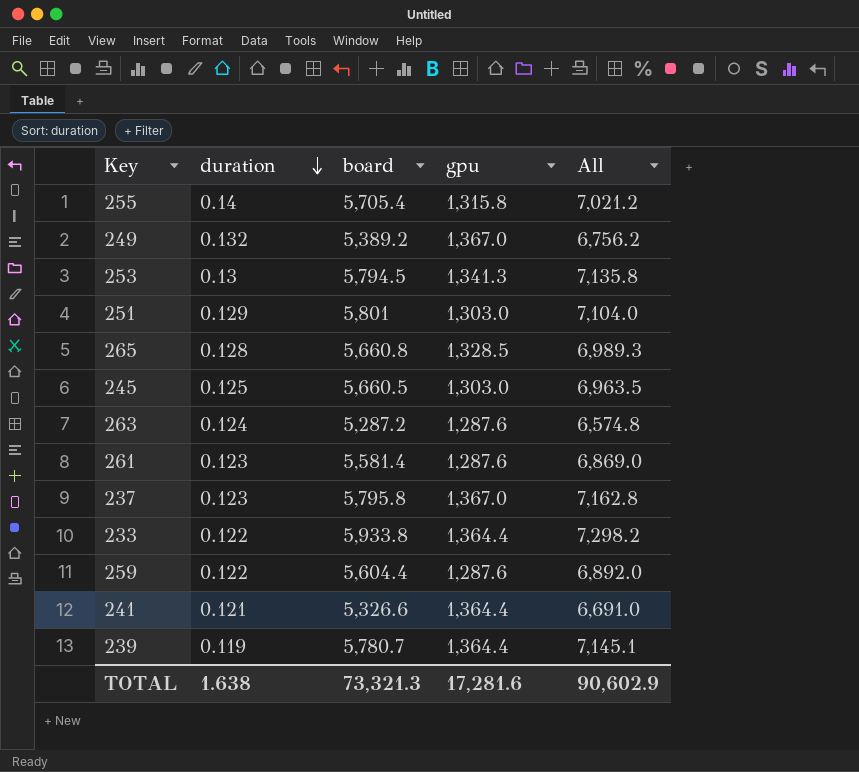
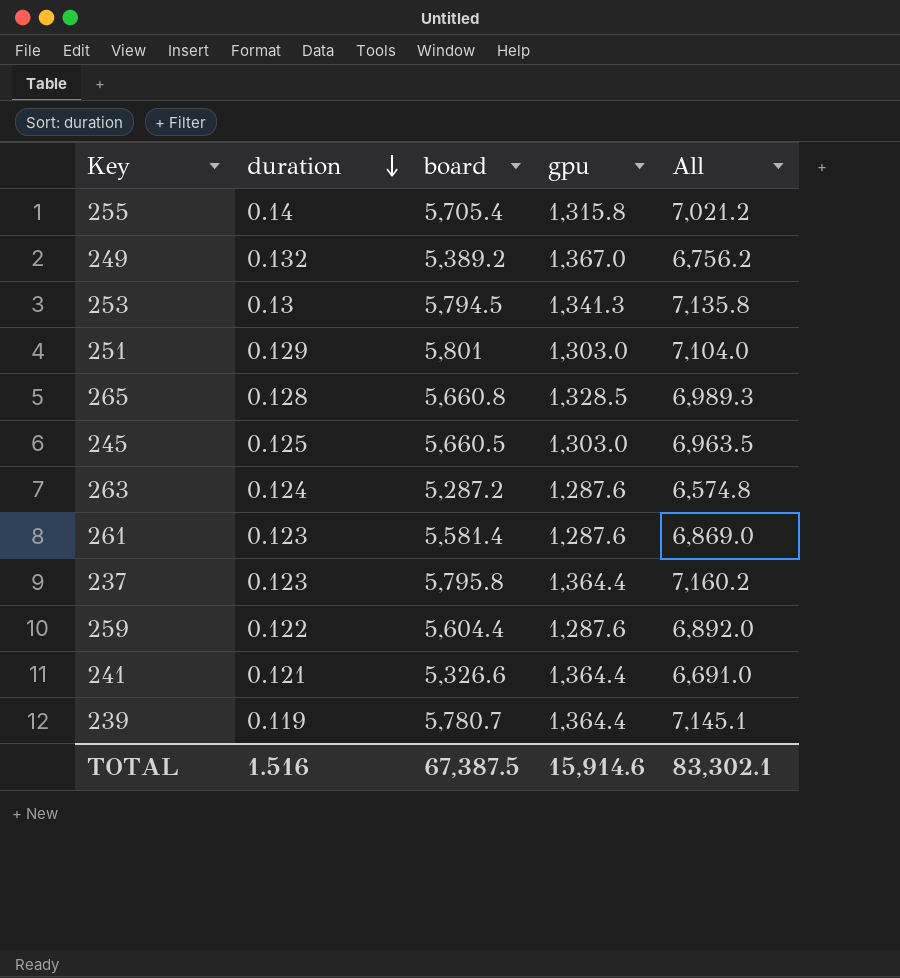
row 233: 0.122 | 5,933.8 | 1,364.4 | 7,298.2 -> none
237 | gpu: 1,367.0 -> 1,364.4
237 | All: 7,162.8 -> 7,160.2
TOTAL | duration: 1.638 -> 1.516
TOTAL | board: 73,321.3 -> 67,387.5
TOTAL | gpu: 17,281.6 -> 15,914.6
TOTAL | All: 90,602.9 -> 83,302.1

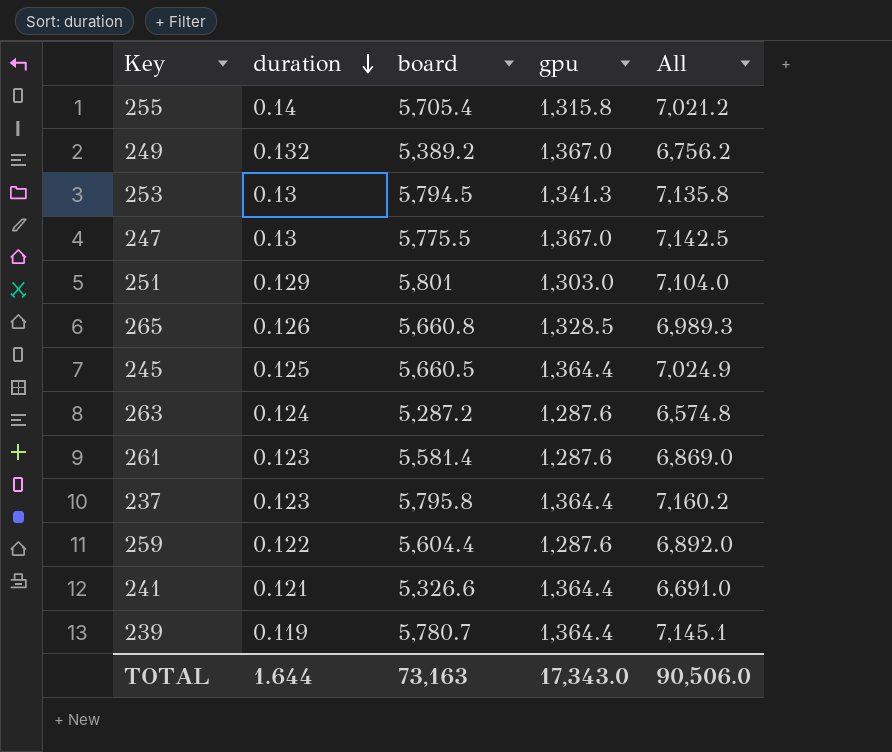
row 247: none -> 0.13 | 5,775.5 | 1,367.0 | 7,142.5
265 | duration: 0.128 -> 0.126
245 | gpu: 1,303.0 -> 1,364.4
245 | All: 6,963.5 -> 7,024.9
TOTAL | duration: 1.516 -> 1.644
TOTAL | board: 67,387.5 -> 73,163
TOTAL | gpu: 15,914.6 -> 17,343.0
TOTAL | All: 83,302.1 -> 90,506.0

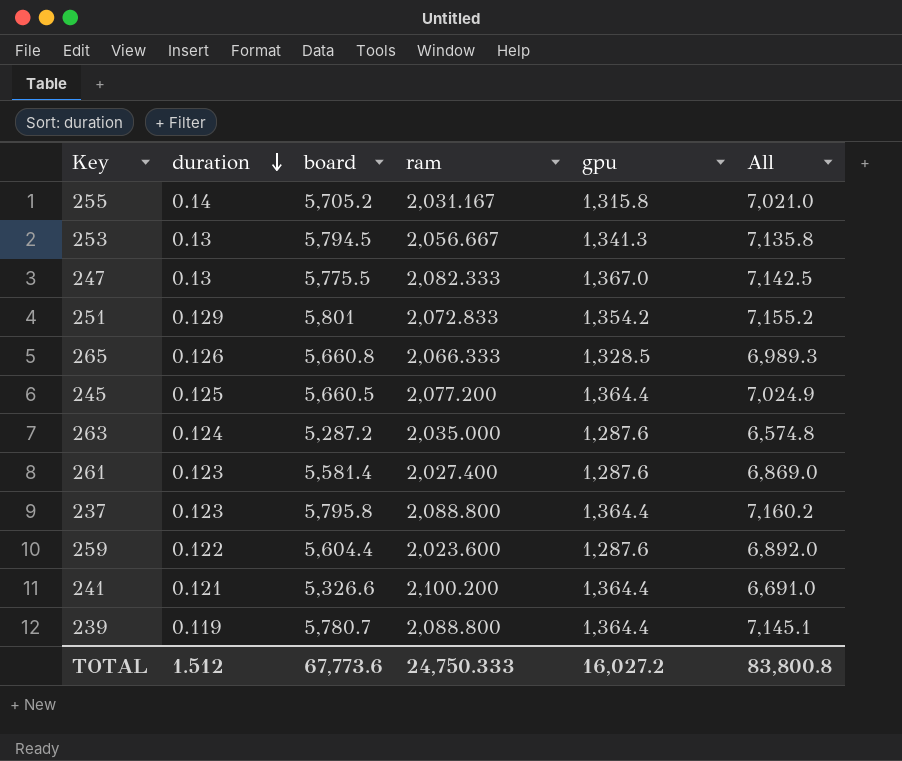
column ram | position: none -> 4
row 249: 0.132 | 5,389.2 | 1,367.0 | 6,756.2 -> none
255 | board: 5,705.4 -> 5,705.2
255 | All: 7,021.2 -> 7,021.0
251 | gpu: 1,303.0 -> 1,354.2
251 | All: 7,104.0 -> 7,155.2
TOTAL | duration: 1.644 -> 1.512
TOTAL | board: 73,163 -> 67,773.6
TOTAL | gpu: 17,343.0 -> 16,027.2
TOTAL | All: 90,506.0 -> 83,800.8

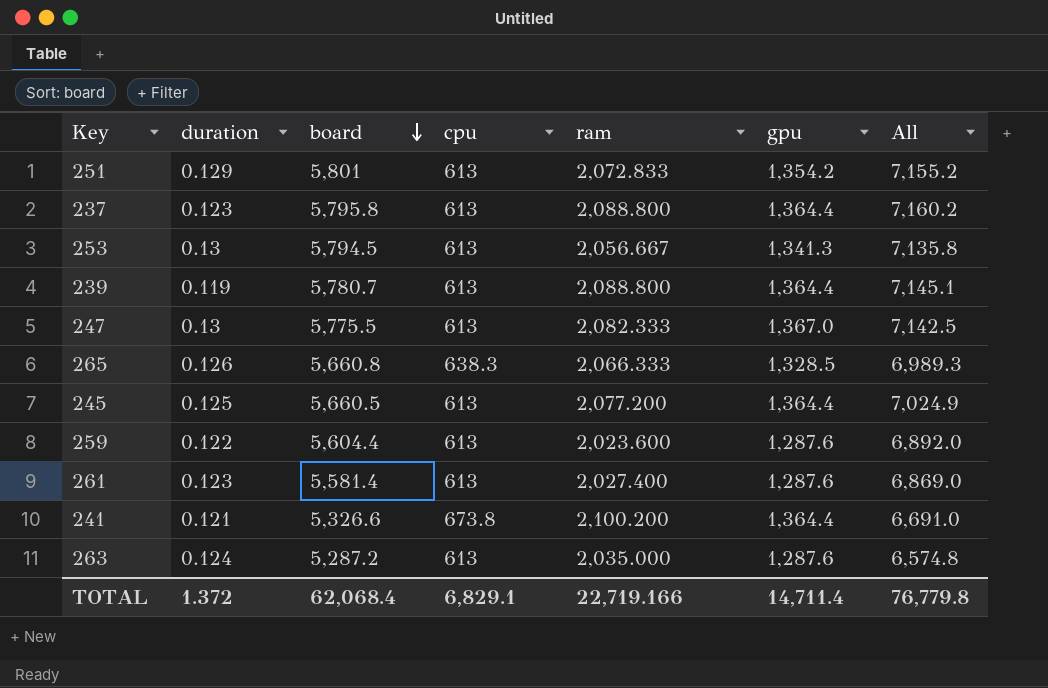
row order: duration descending -> board descending
column cpu | position: none -> 4
row 255: 0.14 | 5,705.2 | 2,031.167 | 1,315.8 | 7,021.0 -> none
TOTAL | duration: 1.512 -> 1.372
TOTAL | board: 67,773.6 -> 62,068.4
TOTAL | ram: 24,750.333 -> 22,719.166
TOTAL | gpu: 16,027.2 -> 14,711.4
TOTAL | All: 83,800.8 -> 76,779.8

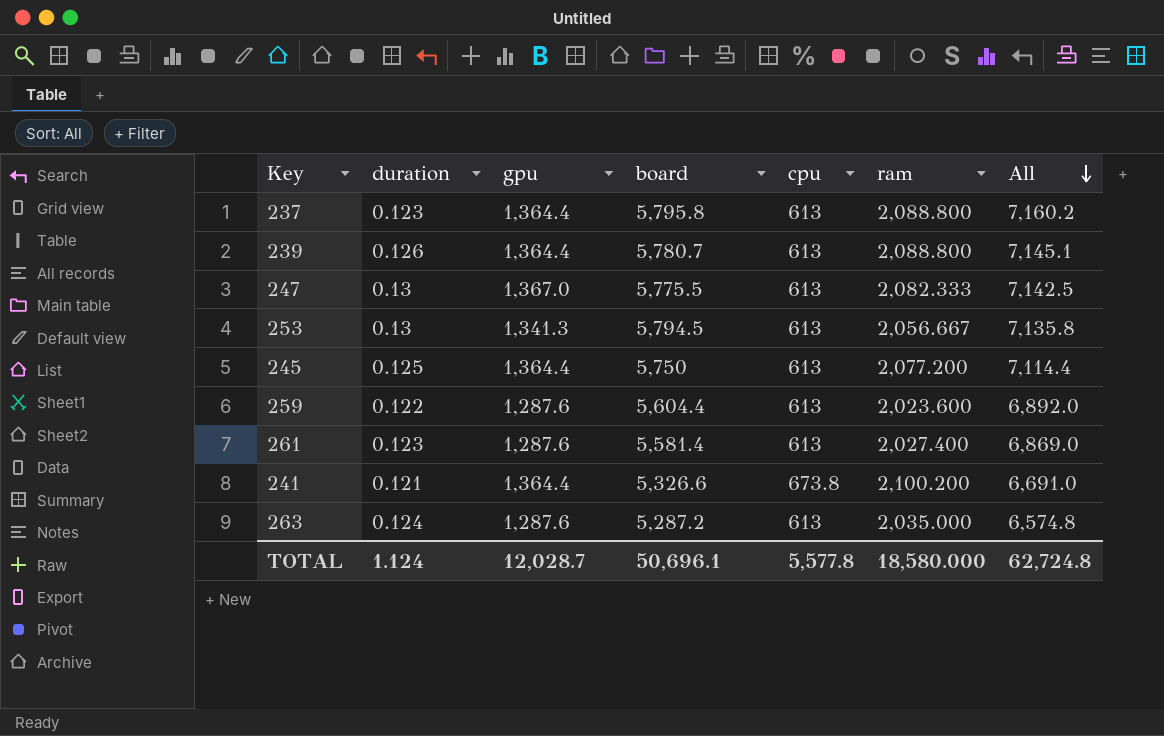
row order: board descending -> All descending
column gpu | position: 6 -> 3
row 251: 0.129 | 5,801 | 613 | 2,072.833 | 1,354.2 | 7,155.2 -> none
row 265: 0.126 | 5,660.8 | 638.3 | 2,066.333 | 1,328.5 | 6,989.3 -> none
239 | duration: 0.119 -> 0.126
245 | board: 5,660.5 -> 5,750
245 | All: 7,024.9 -> 7,114.4
TOTAL | duration: 1.372 -> 1.124
TOTAL | gpu: 14,711.4 -> 12,028.7
TOTAL | board: 62,068.4 -> 50,696.1
TOTAL | cpu: 6,829.1 -> 5,577.8
TOTAL | ram: 22,719.166 -> 18,580.000
TOTAL | All: 76,779.8 -> 62,724.8

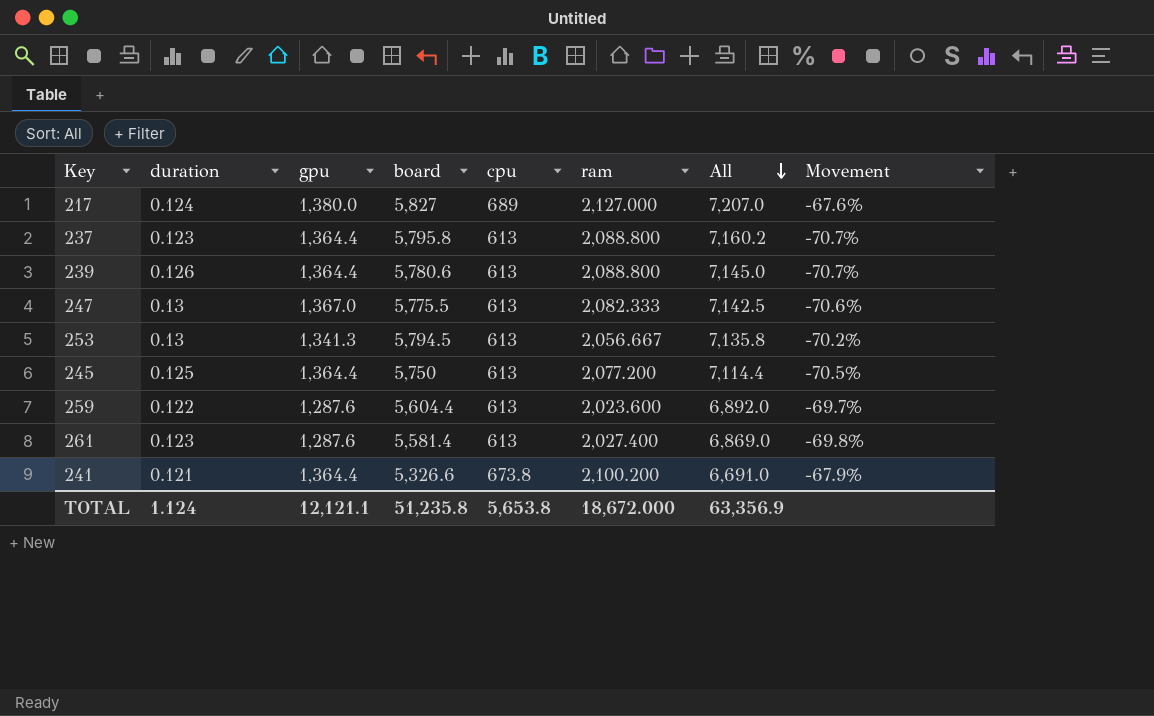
column Movement | formula: none -> ([cpu] - [ram]) / [ram]
row 263: 0.124 | 1,287.6 | 5,287.2 | 613 | 2,035.000 | 6,574.8 -> none
row 217: none -> 0.124 | 1,380.0 | 5,827 | 689 | 2,127.000 | 7,207.0 | -67.6%
239 | board: 5,780.7 -> 5,780.6
239 | All: 7,145.1 -> 7,145.0
TOTAL | gpu: 12,028.7 -> 12,121.1
TOTAL | board: 50,696.1 -> 51,235.8
TOTAL | cpu: 5,577.8 -> 5,653.8
TOTAL | ram: 18,580.000 -> 18,672.000
TOTAL | All: 62,724.8 -> 63,356.9

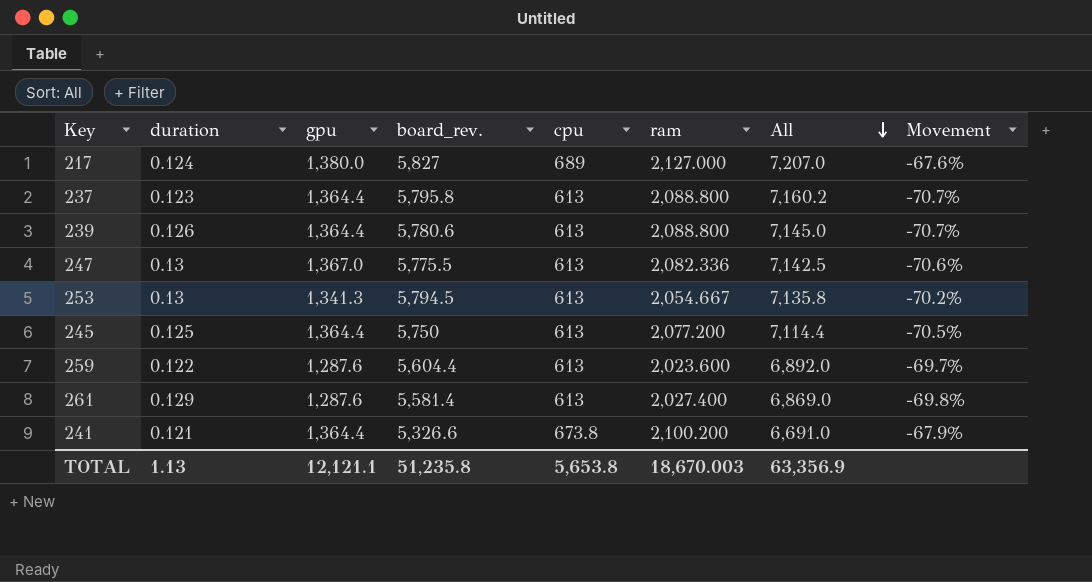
column name: board -> board_rev.
247 | ram: 2,082.333 -> 2,082.336
253 | ram: 2,056.667 -> 2,054.667
261 | duration: 0.123 -> 0.129
TOTAL | duration: 1.124 -> 1.13
TOTAL | ram: 18,672.000 -> 18,670.003

